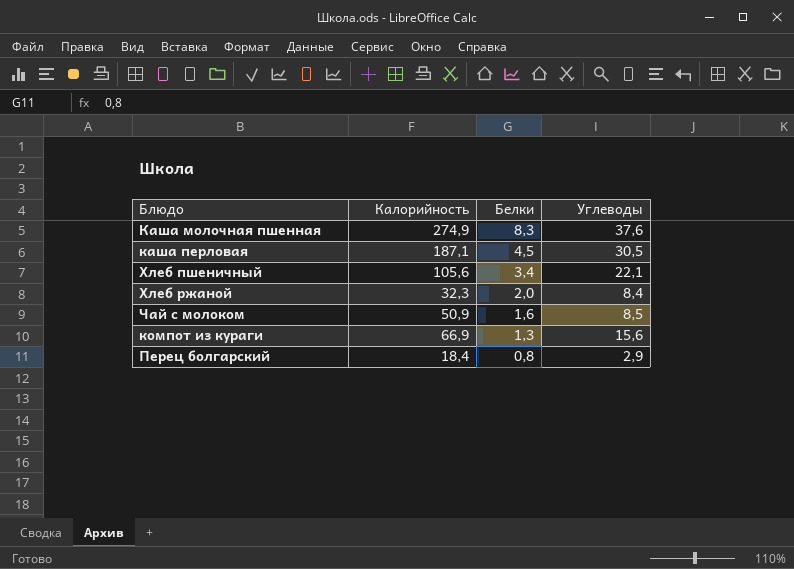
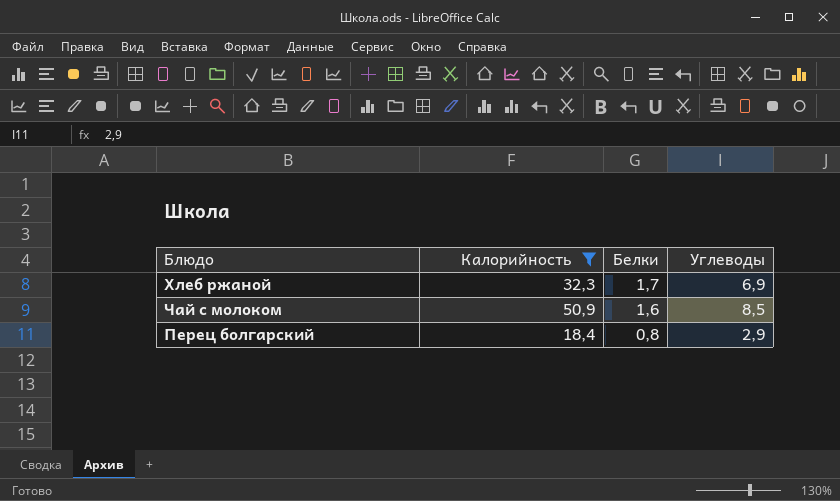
filter: none -> Калорийность <= 50,9
Хлеб ржаной | Белки: 2,0 -> 1,7
Хлеб ржаной | Углеводы: 8,4 -> 6,9

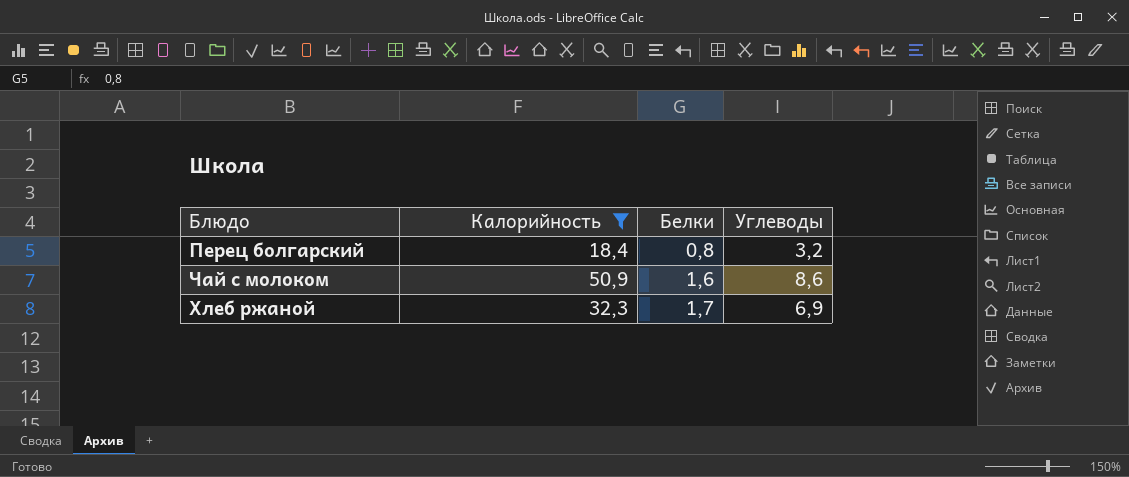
row order: Белки descending -> Белки ascending
Перец болгарский | Углеводы: 2,9 -> 3,2
Чай с молоком | Углеводы: 8,5 -> 8,6

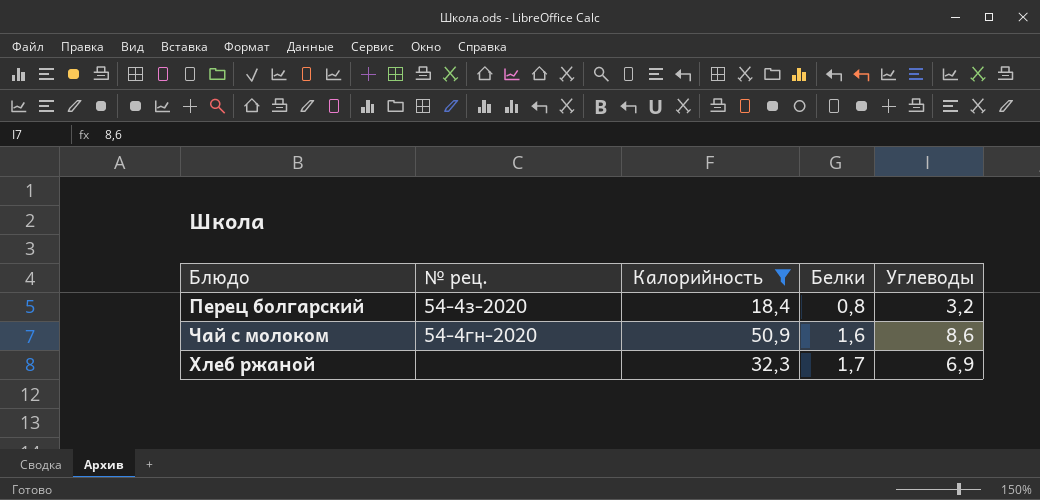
column № рец. | position: none -> 2

